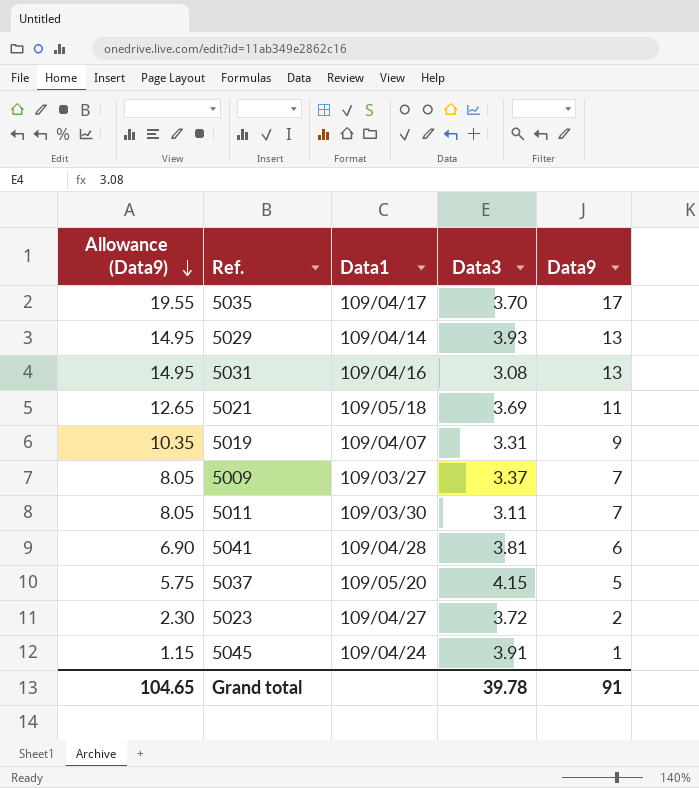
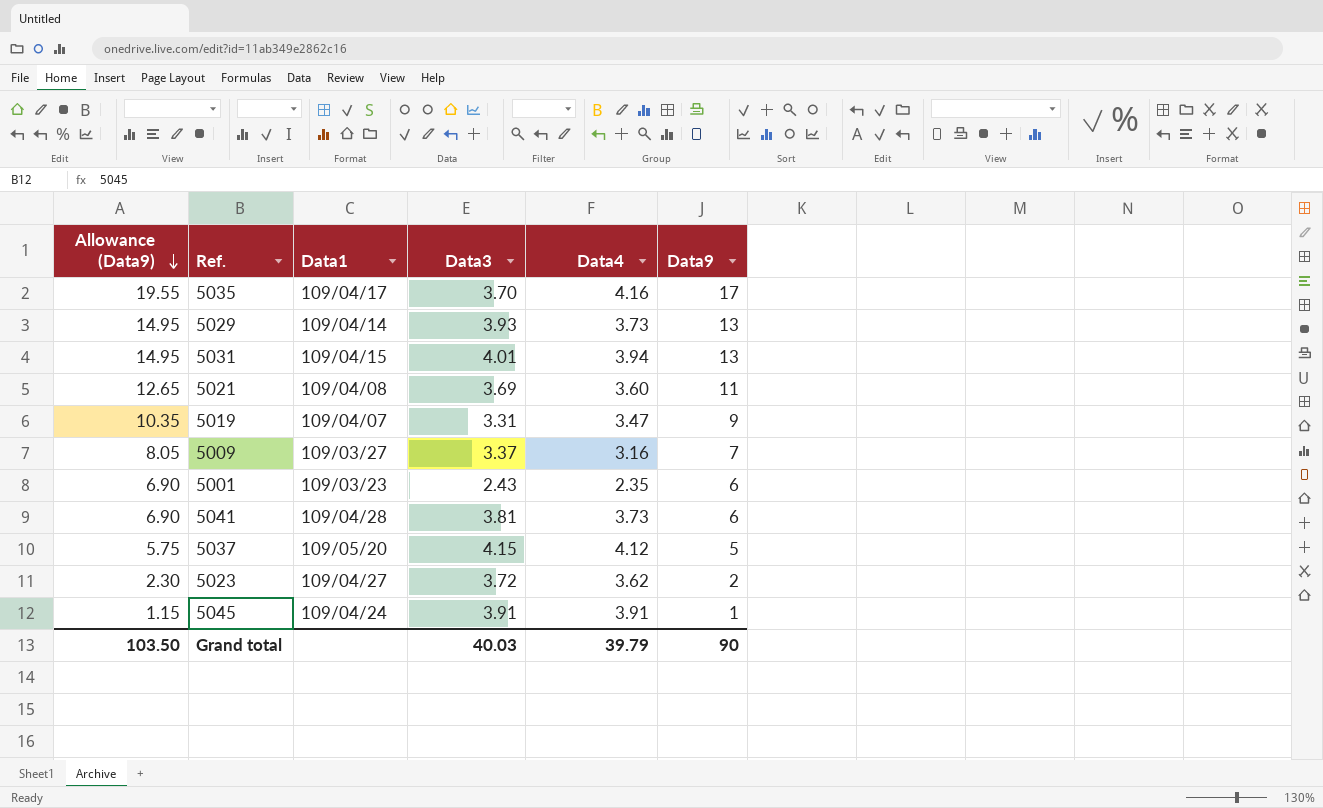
column Data4 | position: none -> 5
row 5011: 8.05 | 109/03/30 | 3.11 | 7 -> none
5031 | Data1: 109/04/16 -> 109/04/15
5031 | Data3: 3.08 -> 4.01
5021 | Data1: 109/05/18 -> 109/04/08
row 5001: none -> 6.90 | 109/03/23 | 2.43 | 2.35 | 6
Grand total | Allowance (Data9): 104.65 -> 103.50
Grand total | Data3: 39.78 -> 40.03
Grand total | Data9: 91 -> 90

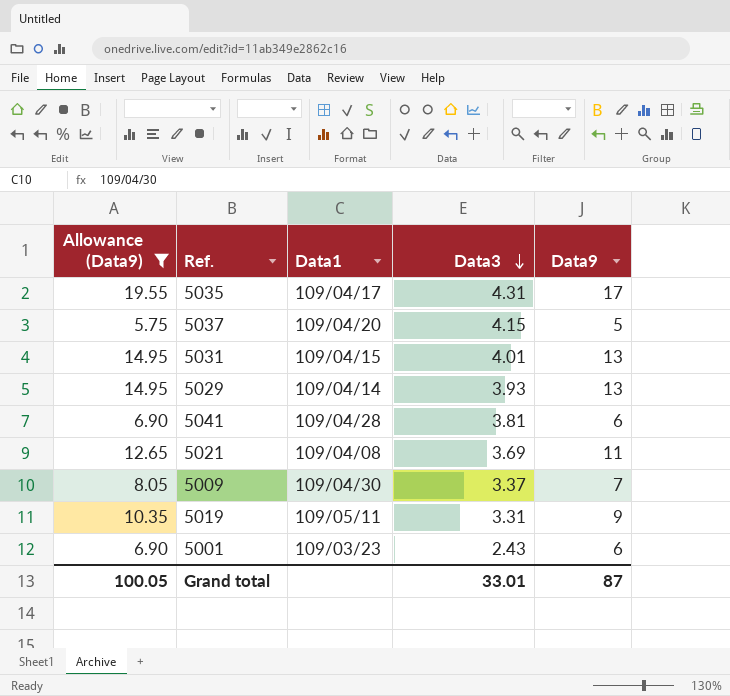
filter: none -> Allowance (Data9) >= 5.75
row order: Allowance (Data9) descending -> Data3 descending
column Data4 | position: 5 -> none
5035 | Data3: 3.70 -> 4.31
5037 | Data1: 109/05/20 -> 109/04/20
5009 | Data1: 109/03/27 -> 109/04/30
5019 | Data1: 109/04/07 -> 109/05/11
Grand total | Allowance (Data9): 103.50 -> 100.05
Grand total | Data3: 40.03 -> 33.01
Grand total | Data9: 90 -> 87

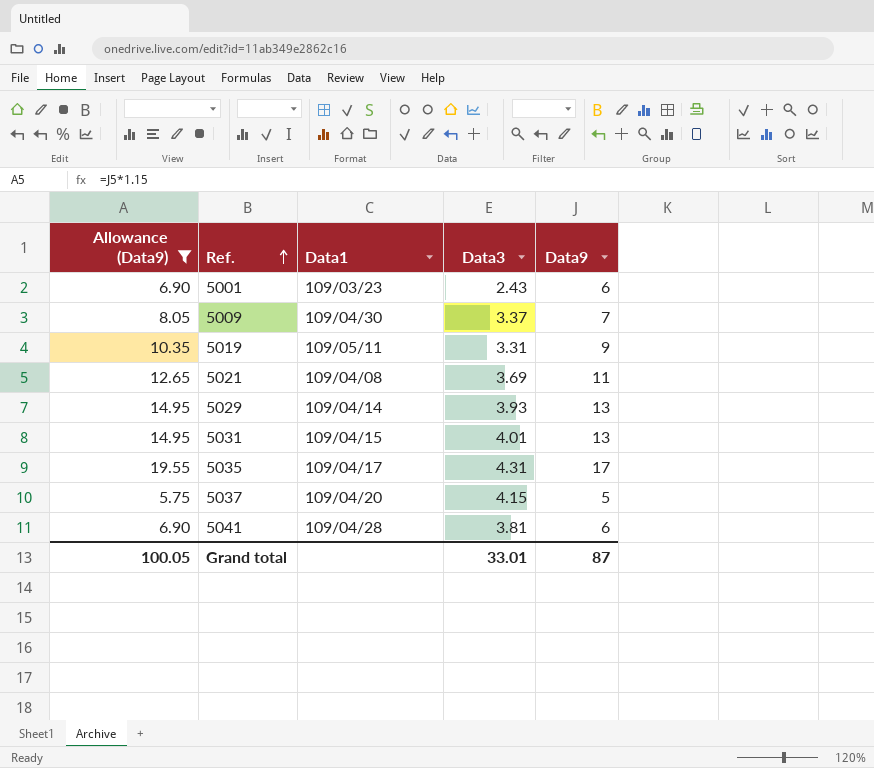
row order: Data3 descending -> Ref. ascending

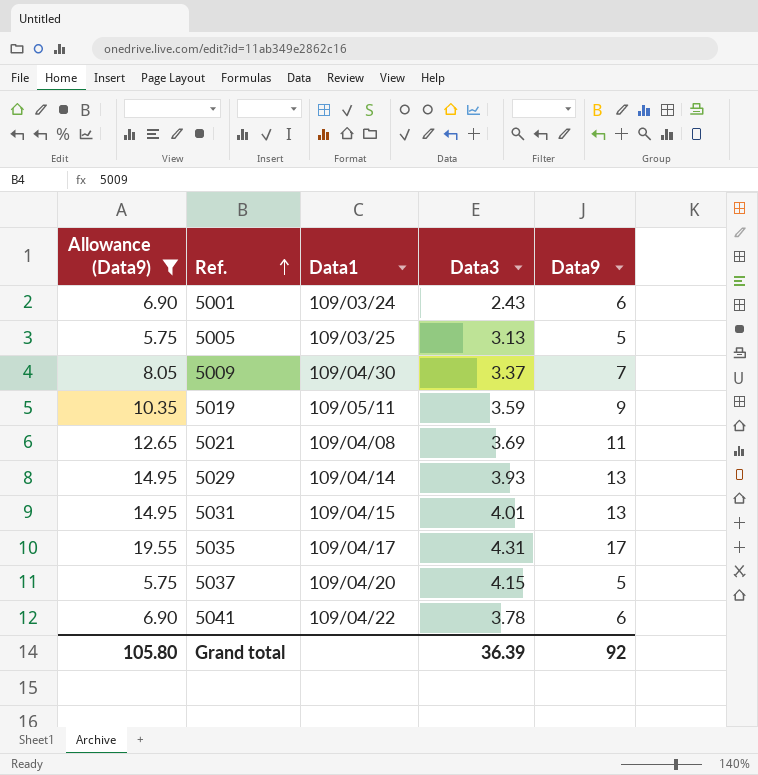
5001 | Data1: 109/03/23 -> 109/03/24
row 5005: none -> 5.75 | 109/03/25 | 3.13 | 5
5019 | Data3: 3.31 -> 3.59
5041 | Data1: 109/04/28 -> 109/04/22
5041 | Data3: 3.81 -> 3.78
Grand total | Allowance (Data9): 100.05 -> 105.80
Grand total | Data3: 33.01 -> 36.39
Grand total | Data9: 87 -> 92

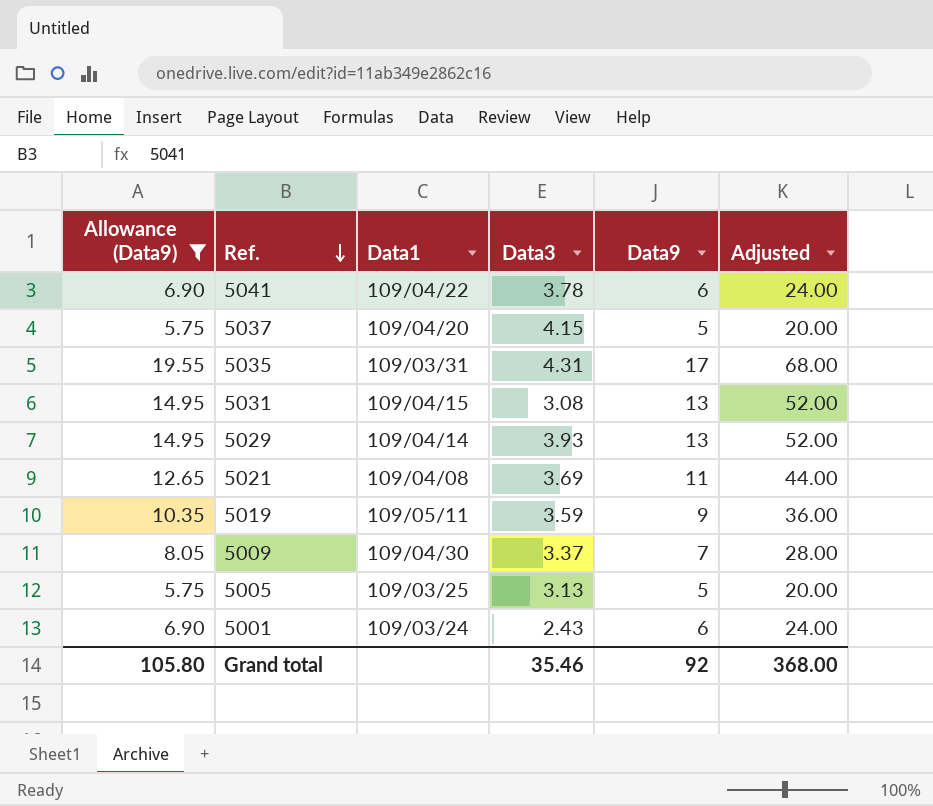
row order: Ref. ascending -> Ref. descending
column Adjusted | formula: none -> [Data9] * 4
5035 | Data1: 109/04/17 -> 109/03/31
5031 | Data3: 4.01 -> 3.08
Grand total | Data3: 36.39 -> 35.46

